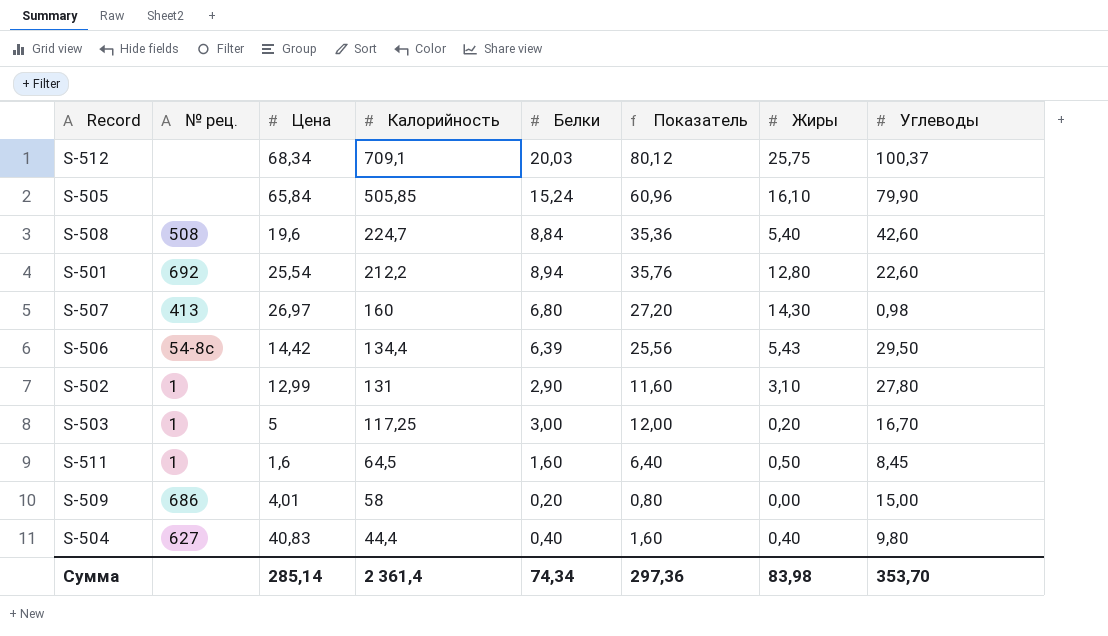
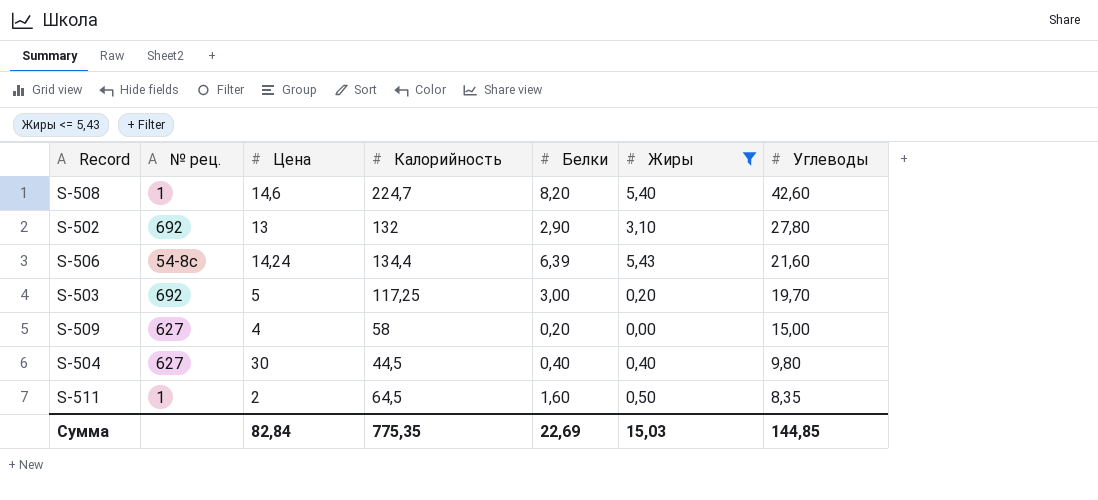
filter: none -> Жиры <= 5,43
row order: Калорийность descending -> Углеводы descending
column Показатель | formula: [Белки] * 4 -> none
S-508 | № рец.: 508 -> 1
S-508 | Цена: 19,6 -> 14,6
S-508 | Белки: 8,84 -> 8,20
S-502 | № рец.: 1 -> 692
S-502 | Цена: 12,99 -> 13
S-502 | Калорийность: 131 -> 132
S-506 | Цена: 14,42 -> 14,24
S-506 | Углеводы: 29,50 -> 21,60
S-503 | № рец.: 1 -> 692
S-503 | Углеводы: 16,70 -> 19,70
S-509 | № рец.: 686 -> 627
S-509 | Цена: 4,01 -> 4
S-504 | Цена: 40,83 -> 30
S-504 | Калорийность: 44,4 -> 44,5
S-511 | Цена: 1,6 -> 2
S-511 | Углеводы: 8,45 -> 8,35
Сумма | Цена: 285,14 -> 82,84
Сумма | Калорийность: 2 361,4 -> 775,35
Сумма | Белки: 74,34 -> 22,69
Сумма | Жиры: 83,98 -> 15,03
Сумма | Углеводы: 353,70 -> 144,85

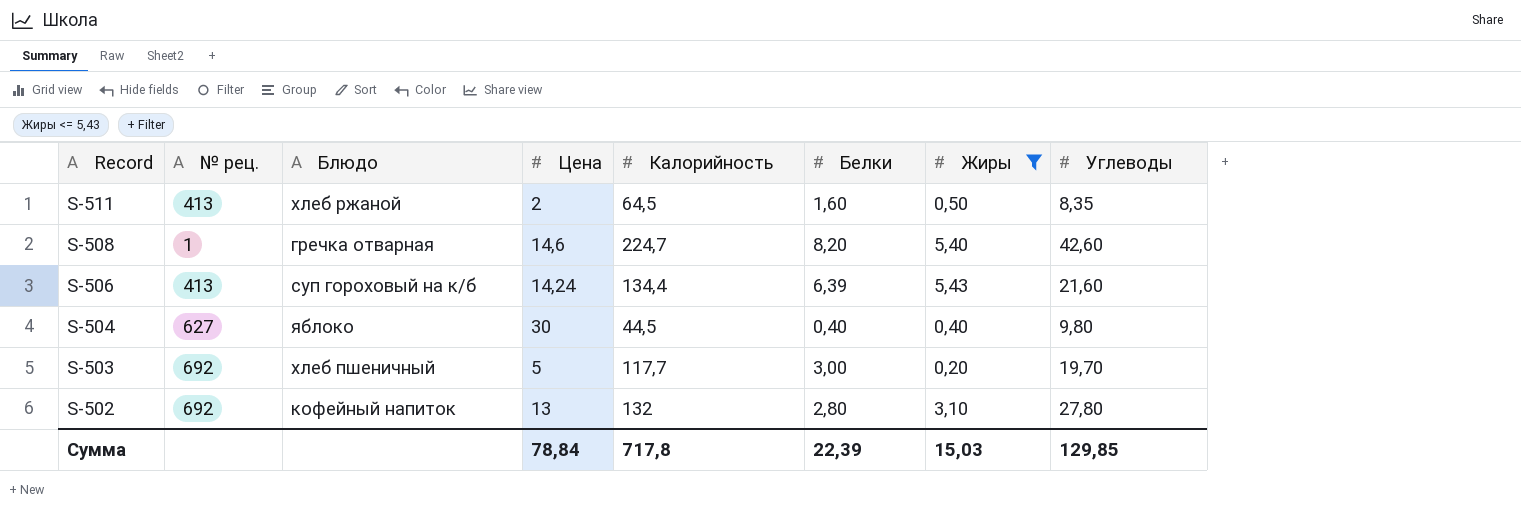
row order: Углеводы descending -> Record descending
column Блюдо | position: none -> 3
row S-509: 627 | 4 | 58 | 0,20 | 0,00 | 15,00 -> none
S-511 | № рец.: 1 -> 413
S-506 | № рец.: 54-8с -> 413
S-503 | Калорийность: 117,25 -> 117,7
S-502 | Белки: 2,90 -> 2,80
Сумма | Цена: 82,84 -> 78,84
Сумма | Калорийность: 775,35 -> 717,8
Сумма | Белки: 22,69 -> 22,39
Сумма | Углеводы: 144,85 -> 129,85

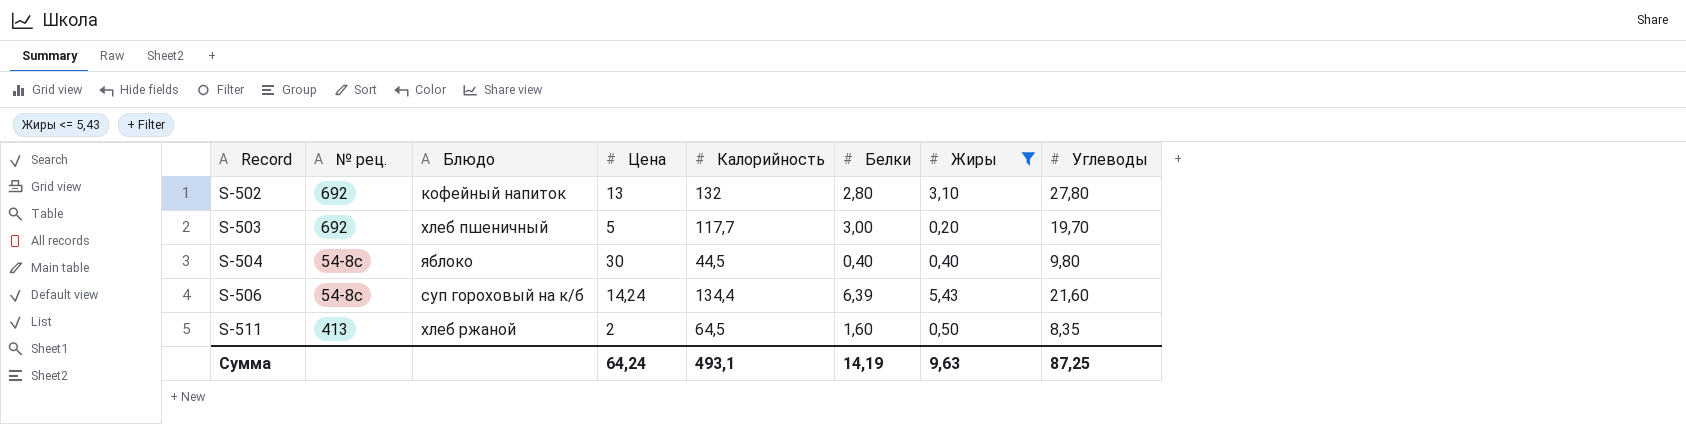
row order: Record descending -> Record ascending
row S-508: 1 | гречка отварная | 14,6 | 224,7 | 8,20 | 5,40 | 42,60 -> none
S-504 | № рец.: 627 -> 54-8с
S-506 | № рец.: 413 -> 54-8с
Сумма | Цена: 78,84 -> 64,24
Сумма | Калорийность: 717,8 -> 493,1
Сумма | Белки: 22,39 -> 14,19
Сумма | Жиры: 15,03 -> 9,63
Сумма | Углеводы: 129,85 -> 87,25

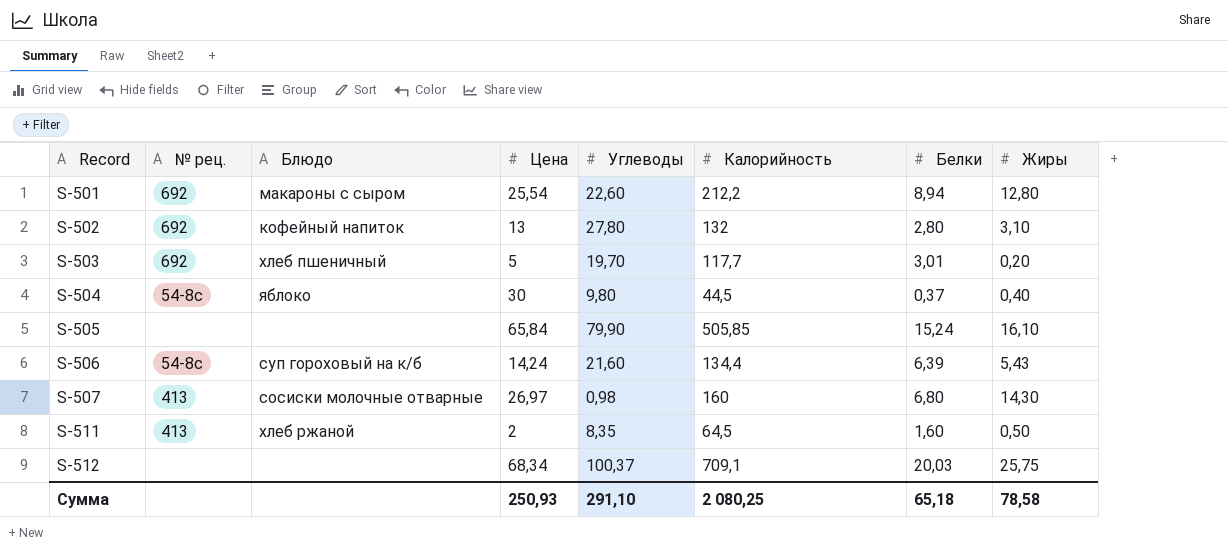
filter: Жиры <= 5,43 -> none
column Углеводы | position: 8 -> 5
S-503 | Белки: 3,00 -> 3,01
S-504 | Белки: 0,40 -> 0,37
Сумма | Цена: 64,24 -> 250,93
Сумма | Углеводы: 87,25 -> 291,10
Сумма | Калорийность: 493,1 -> 2 080,25
Сумма | Белки: 14,19 -> 65,18
Сумма | Жиры: 9,63 -> 78,58

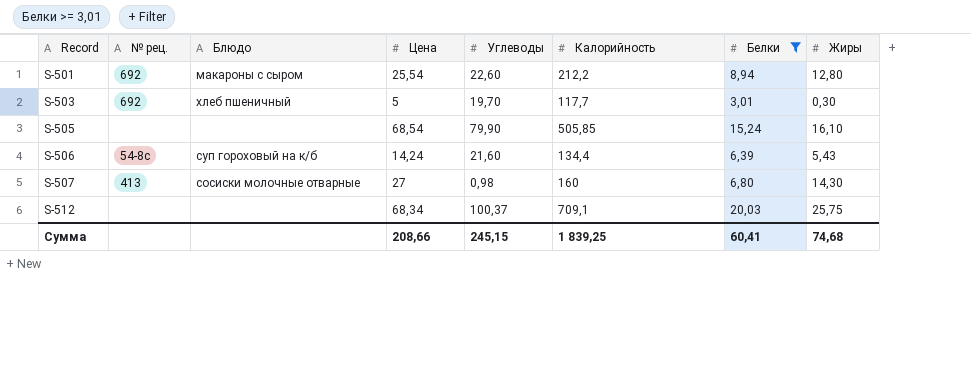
filter: none -> Белки >= 3,01
S-503 | Жиры: 0,20 -> 0,30
S-505 | Цена: 65,84 -> 68,54
S-507 | Цена: 26,97 -> 27
Сумма | Цена: 250,93 -> 208,66
Сумма | Углеводы: 291,10 -> 245,15
Сумма | Калорийность: 2 080,25 -> 1 839,25
Сумма | Белки: 65,18 -> 60,41
Сумма | Жиры: 78,58 -> 74,68

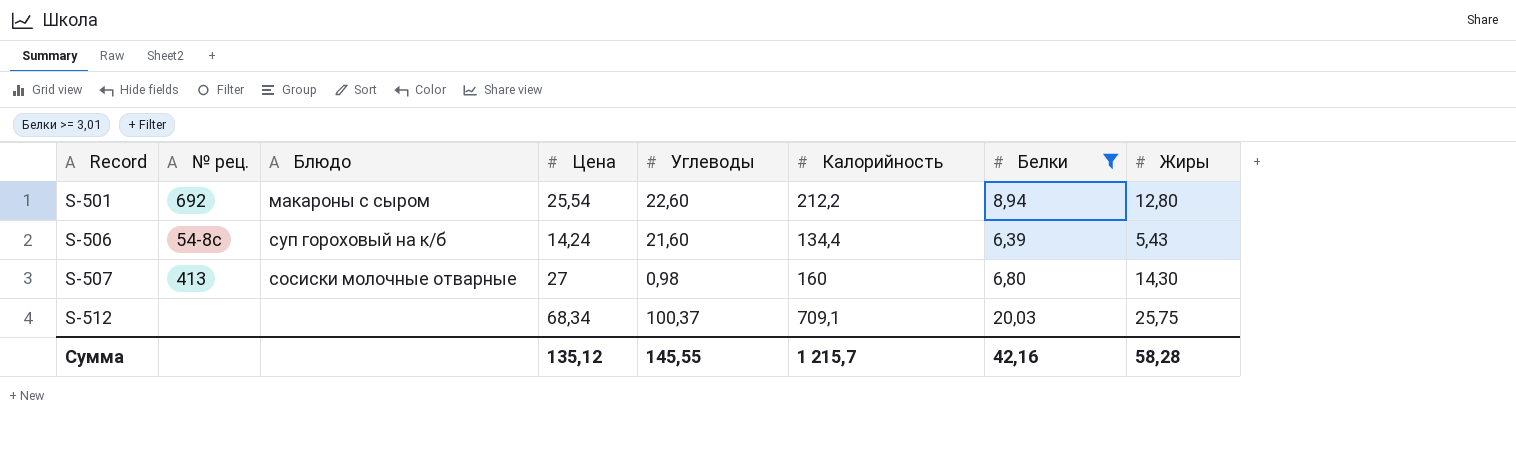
row S-503: 692 | хлеб пшеничный | 5 | 19,70 | 117,7 | 3,01 | 0,30 -> none
row S-505: none | none | 68,54 | 79,90 | 505,85 | 15,24 | 16,10 -> none
Сумма | Цена: 208,66 -> 135,12
Сумма | Углеводы: 245,15 -> 145,55
Сумма | Калорийность: 1 839,25 -> 1 215,7
Сумма | Белки: 60,41 -> 42,16
Сумма | Жиры: 74,68 -> 58,28

